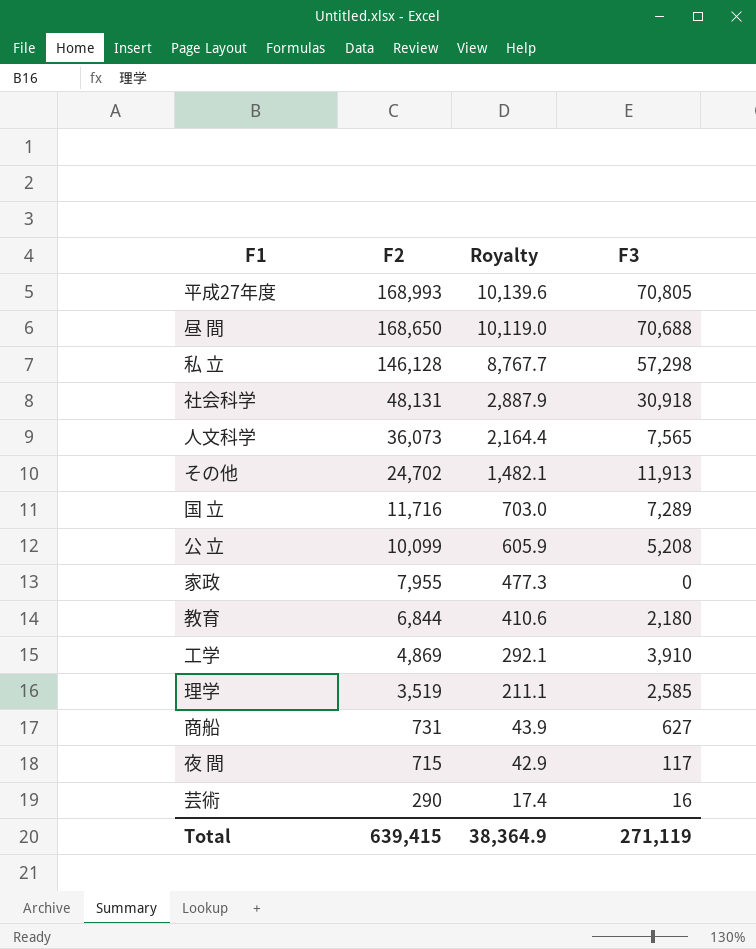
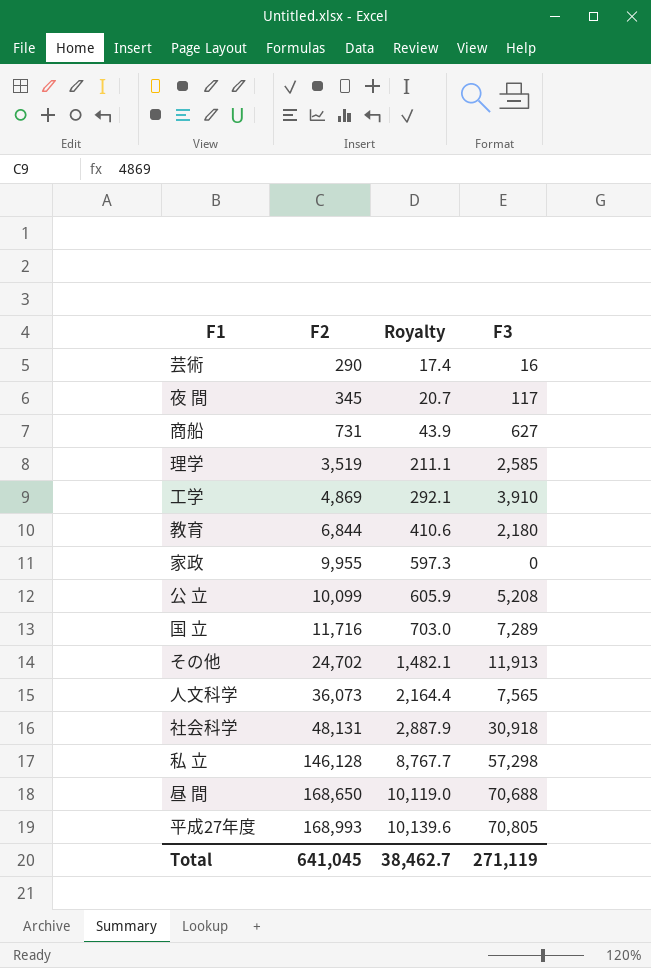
row order: F2 descending -> F2 ascending
夜 間 | F2: 715 -> 345
夜 間 | Royalty: 42.9 -> 20.7
家政 | F2: 7,955 -> 9,955
家政 | Royalty: 477.3 -> 597.3
Total | F2: 639,415 -> 641,045
Total | Royalty: 38,364.9 -> 38,462.7

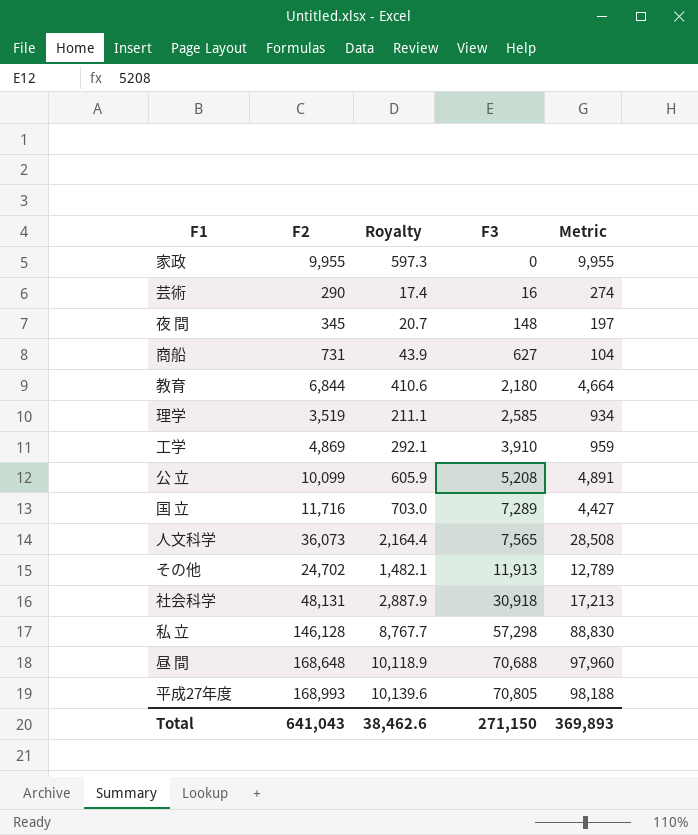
row order: F2 ascending -> F3 ascending
column Metric | formula: none -> [F2] - [F3]
夜 間 | F3: 117 -> 148
昼 間 | F2: 168,650 -> 168,648
昼 間 | Royalty: 10,119.0 -> 10,118.9
Total | F2: 641,045 -> 641,043
Total | Royalty: 38,462.7 -> 38,462.6
Total | F3: 271,119 -> 271,150

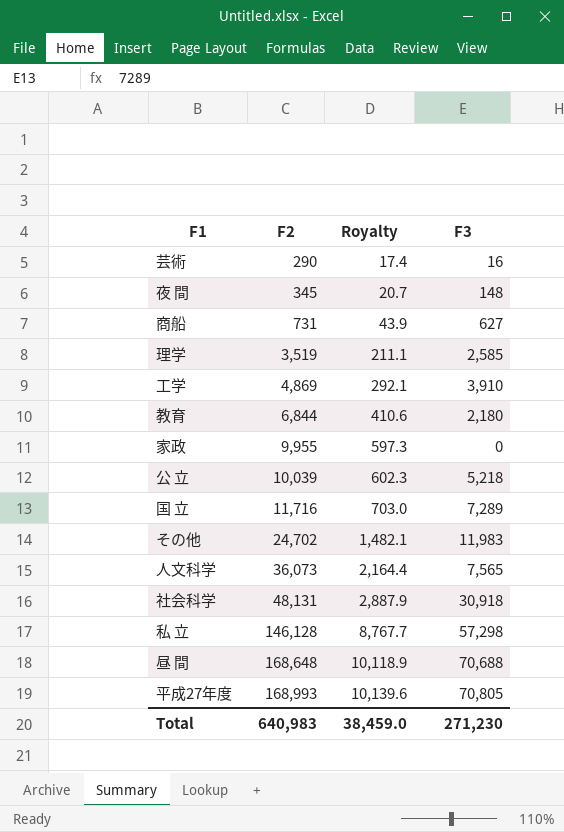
row order: F3 ascending -> F2 ascending
column Metric | formula: [F2] - [F3] -> none
公 立 | F2: 10,099 -> 10,039
公 立 | Royalty: 605.9 -> 602.3
公 立 | F3: 5,208 -> 5,218
その他 | F3: 11,913 -> 11,983
Total | F2: 641,043 -> 640,983
Total | Royalty: 38,462.6 -> 38,459.0
Total | F3: 271,150 -> 271,230

